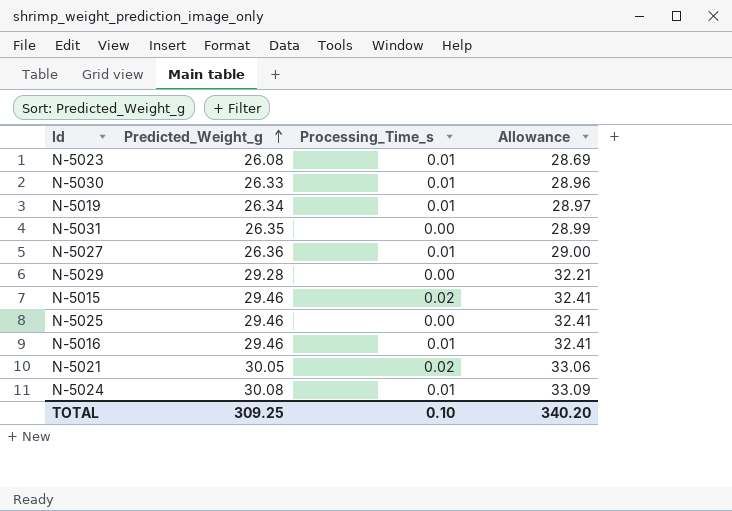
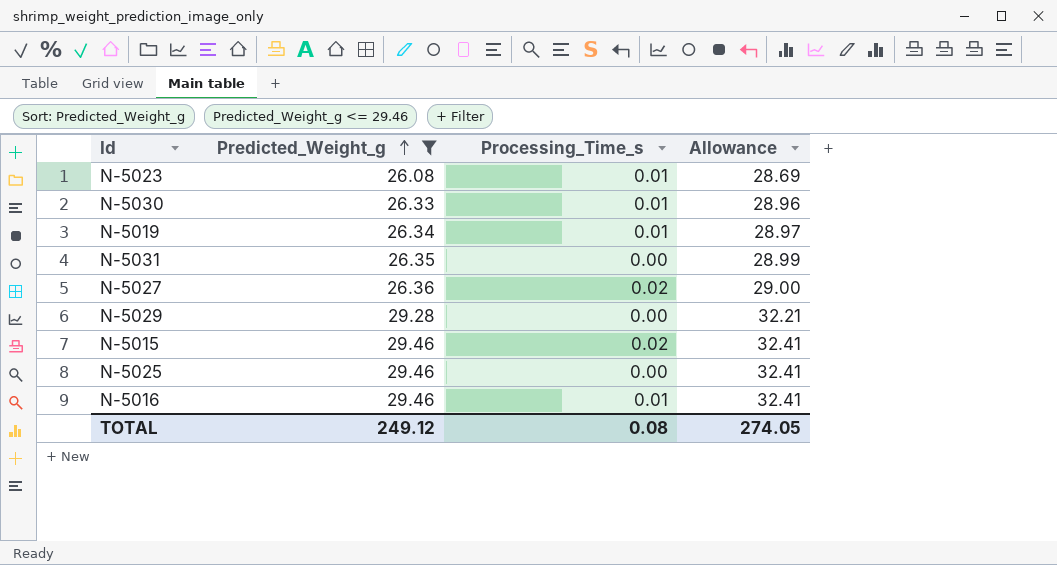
filter: none -> Predicted_Weight_g <= 29.46
N-5027 | Processing_Time_s: 0.01 -> 0.02
TOTAL | Predicted_Weight_g: 309.25 -> 249.12
TOTAL | Processing_Time_s: 0.10 -> 0.08
TOTAL | Allowance: 340.20 -> 274.05

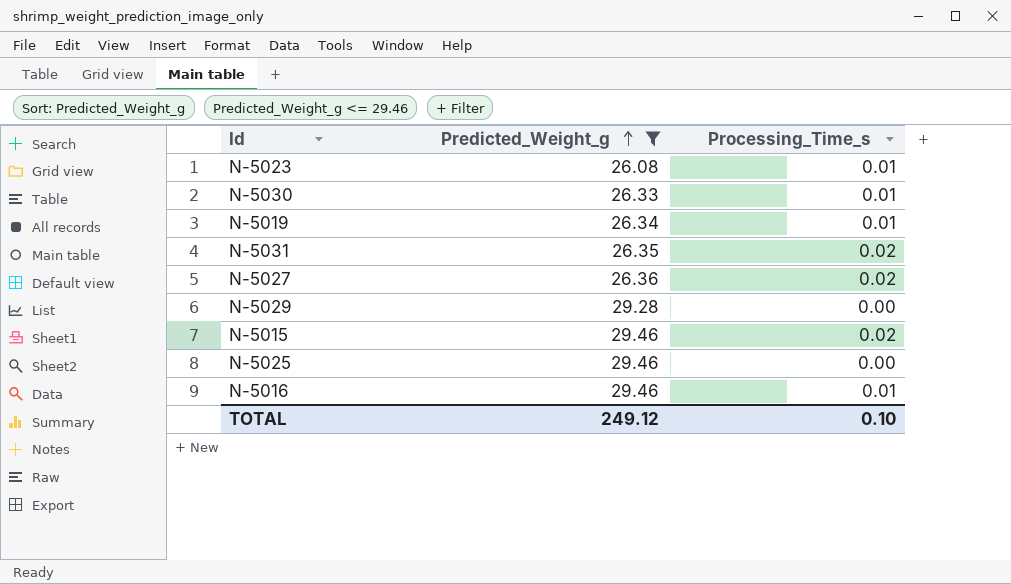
column Allowance | formula: [Predicted_Weight_g] * 1.1 -> none
N-5031 | Processing_Time_s: 0.00 -> 0.02
TOTAL | Processing_Time_s: 0.08 -> 0.10

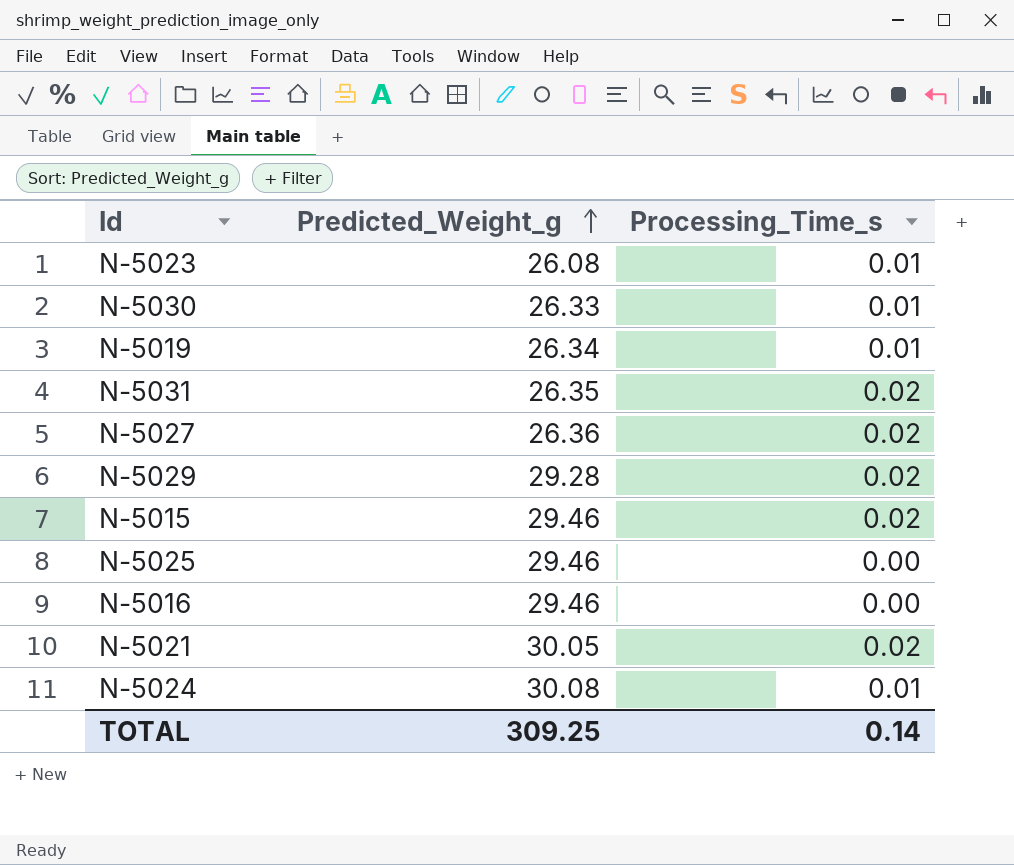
filter: Predicted_Weight_g <= 29.46 -> none
N-5029 | Processing_Time_s: 0.00 -> 0.02
N-5016 | Processing_Time_s: 0.01 -> 0.00
TOTAL | Predicted_Weight_g: 249.12 -> 309.25
TOTAL | Processing_Time_s: 0.10 -> 0.14

